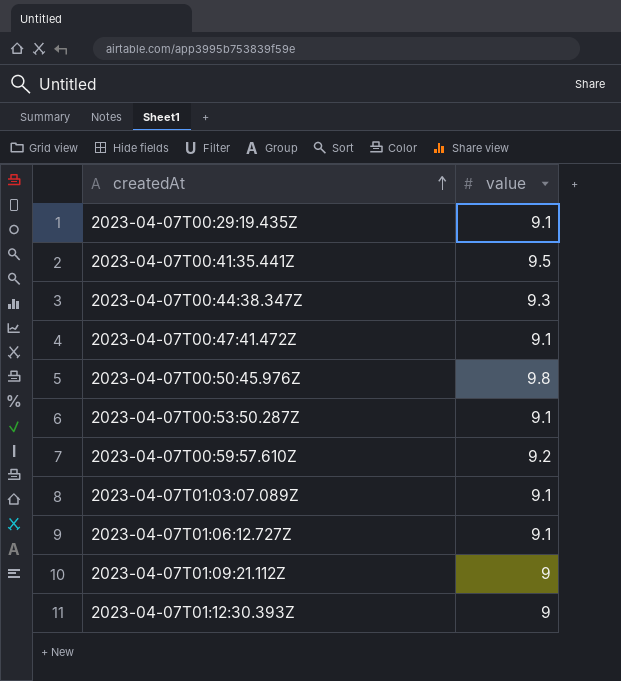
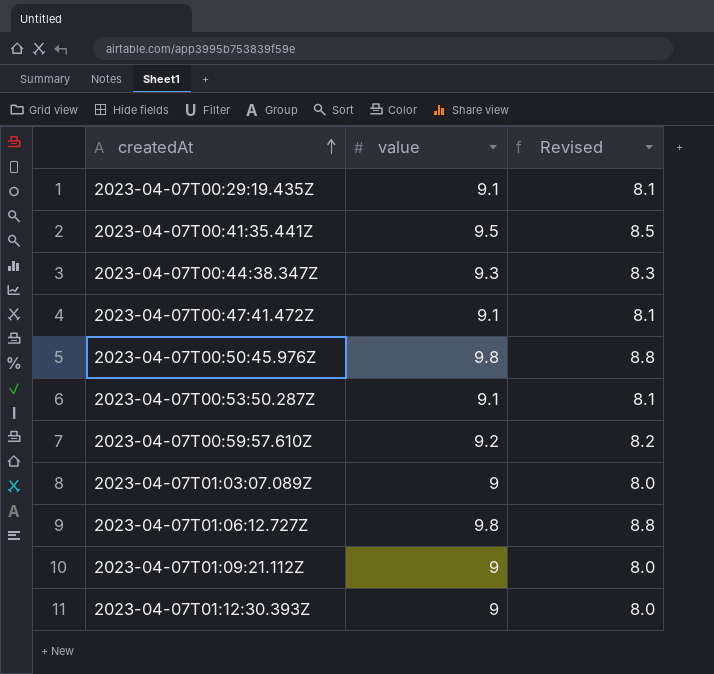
column Revised | formula: none -> [value] - 1
2023-04-07T01:03:07.089Z | value: 9.1 -> 9
2023-04-07T01:06:12.727Z | value: 9.1 -> 9.8

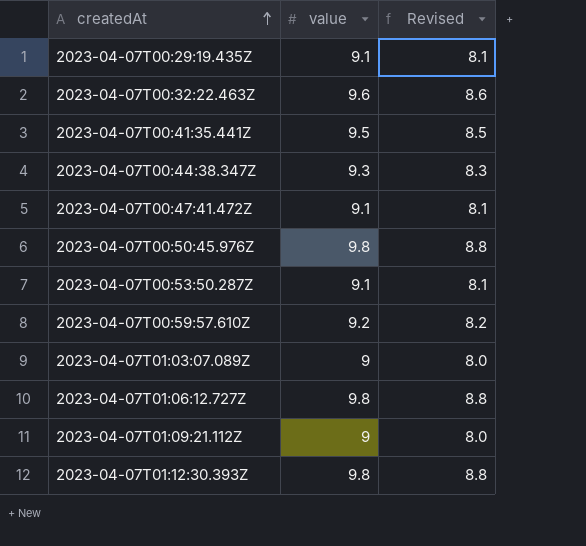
row 2023-04-07T00:32:22.463Z: none -> 9.6 | 8.6
2023-04-07T01:12:30.393Z | value: 9 -> 9.8
2023-04-07T01:12:30.393Z | Revised: 8.0 -> 8.8

